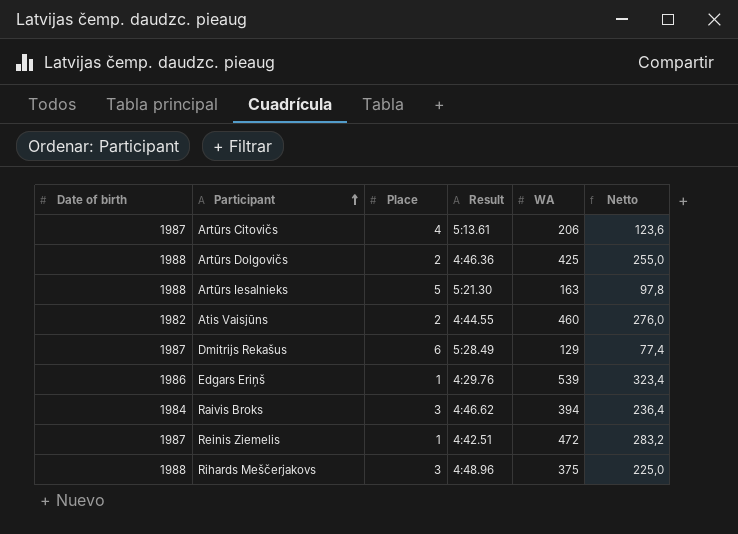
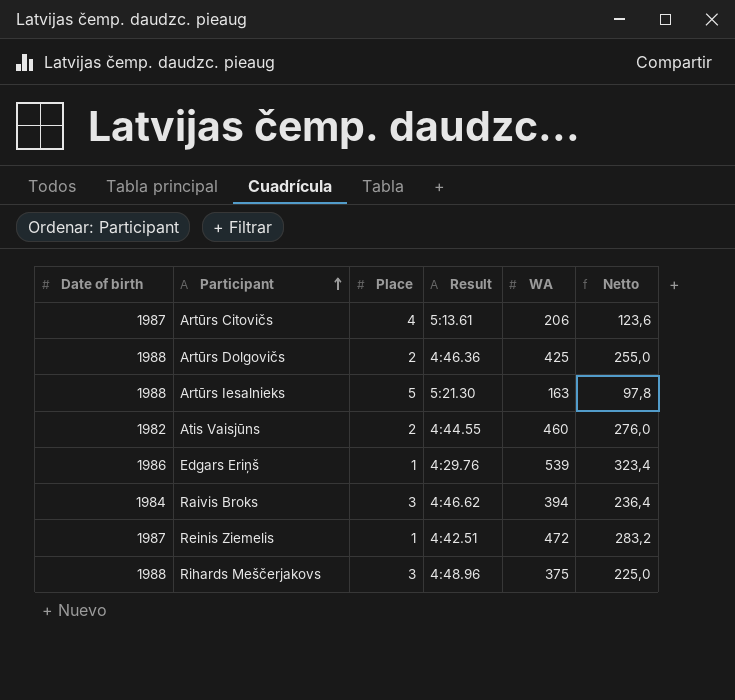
row Dmitrijs Rekašus: 1987 | 6 | 5:28.49 | 129 | 77,4 -> none

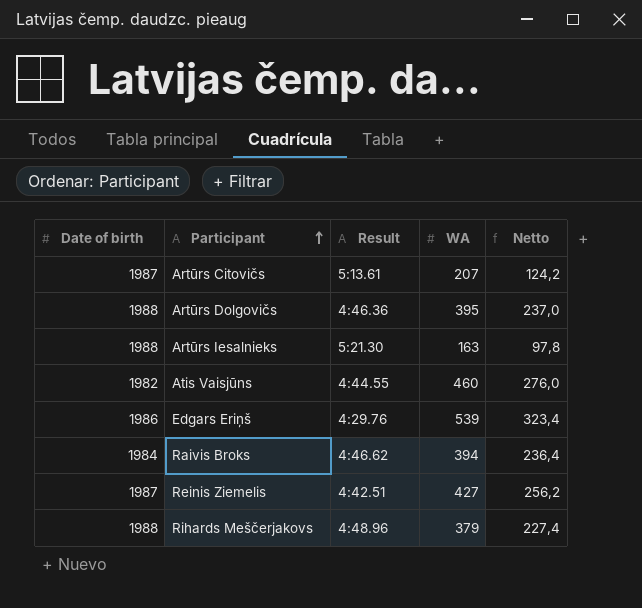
column Place | position: 3 -> none
Artūrs Citovičs | WA: 206 -> 207
Artūrs Citovičs | Netto: 123,6 -> 124,2
Artūrs Dolgovičs | WA: 425 -> 395
Artūrs Dolgovičs | Netto: 255,0 -> 237,0
Reinis Ziemelis | WA: 472 -> 427
Reinis Ziemelis | Netto: 283,2 -> 256,2
Rihards Meščerjakovs | WA: 375 -> 379
Rihards Meščerjakovs | Netto: 225,0 -> 227,4

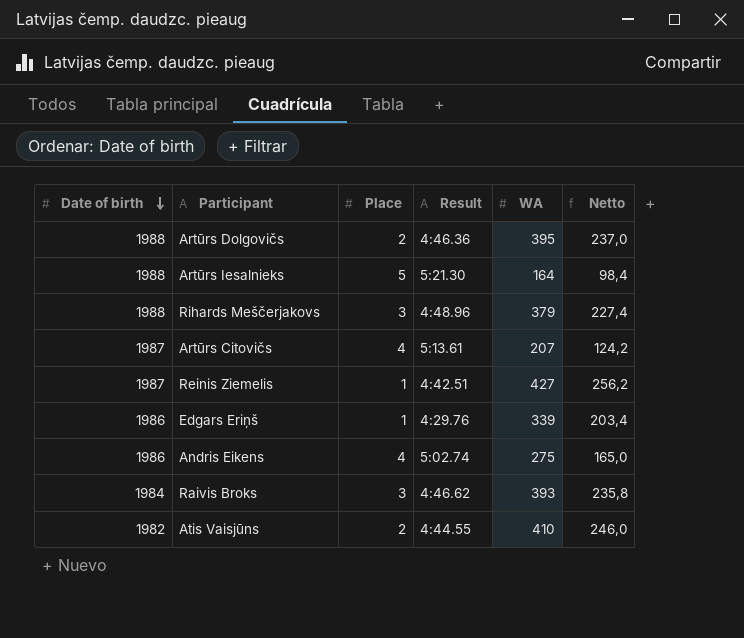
row order: Participant ascending -> Date of birth descending
column Place | position: none -> 3
Artūrs Iesalnieks | WA: 163 -> 164
Artūrs Iesalnieks | Netto: 97,8 -> 98,4
Edgars Eriņš | WA: 539 -> 339
Edgars Eriņš | Netto: 323,4 -> 203,4
row Andris Eikens: none -> 1986 | 4 | 5:02.74 | 275 | 165,0
Raivis Broks | WA: 394 -> 393
Raivis Broks | Netto: 236,4 -> 235,8
Atis Vaisjūns | WA: 460 -> 410
Atis Vaisjūns | Netto: 276,0 -> 246,0

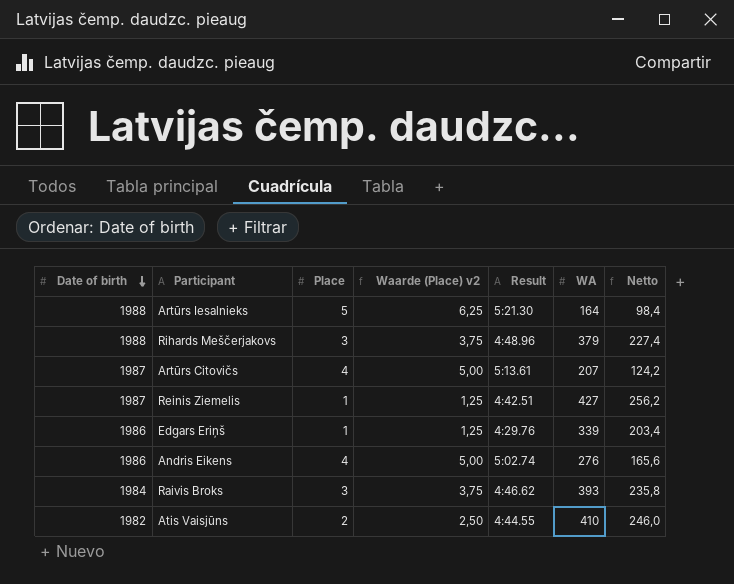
column Waarde (Place) v2 | formula: none -> [Place] * 1,25
row Artūrs Dolgovičs: 1988 | 2 | 4:46.36 | 395 | 237,0 -> none
Andris Eikens | WA: 275 -> 276
Andris Eikens | Netto: 165,0 -> 165,6

